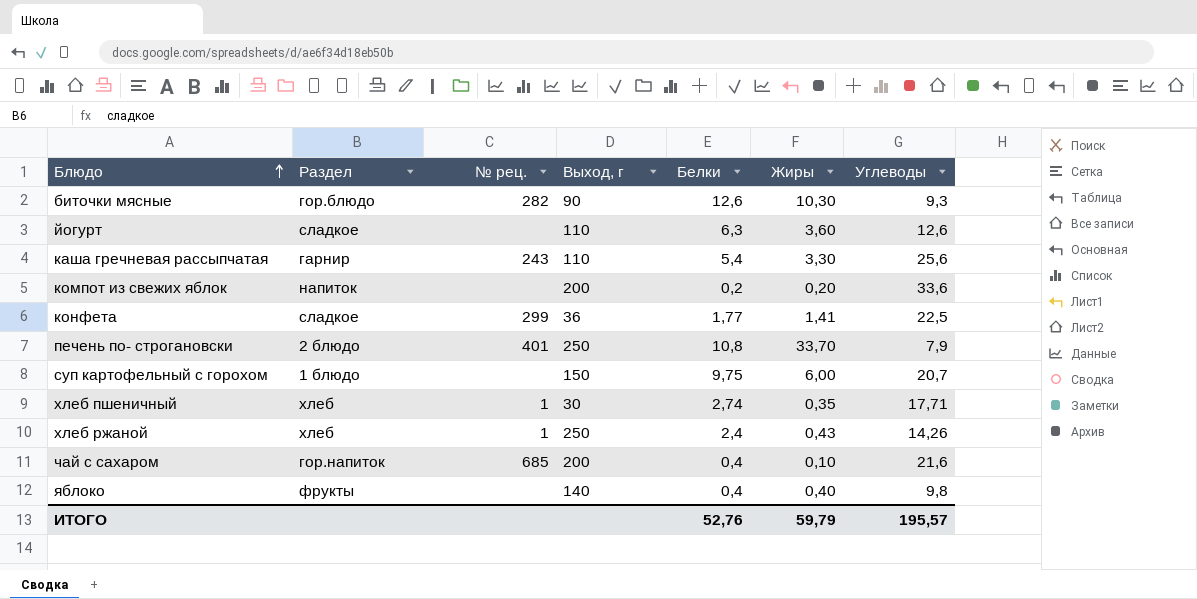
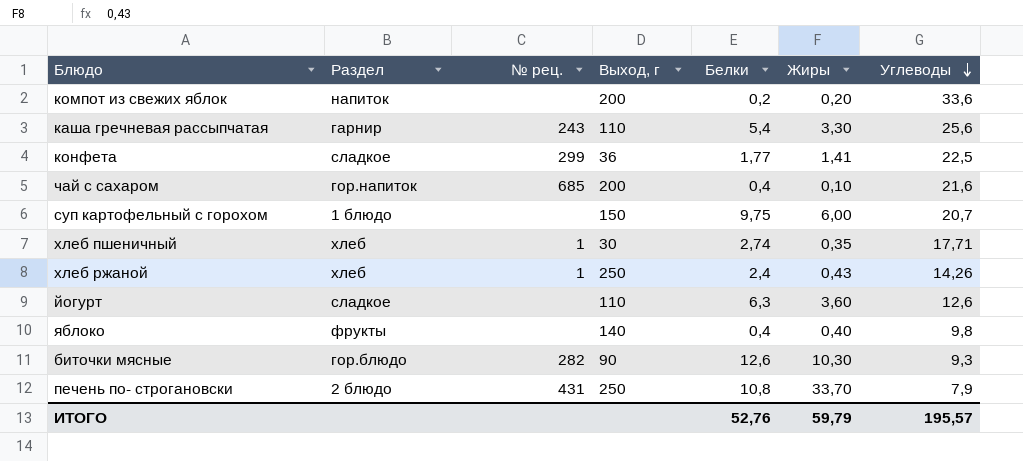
row order: Блюдо ascending -> Углеводы descending
печень по- строгановски | № рец.: 401 -> 431

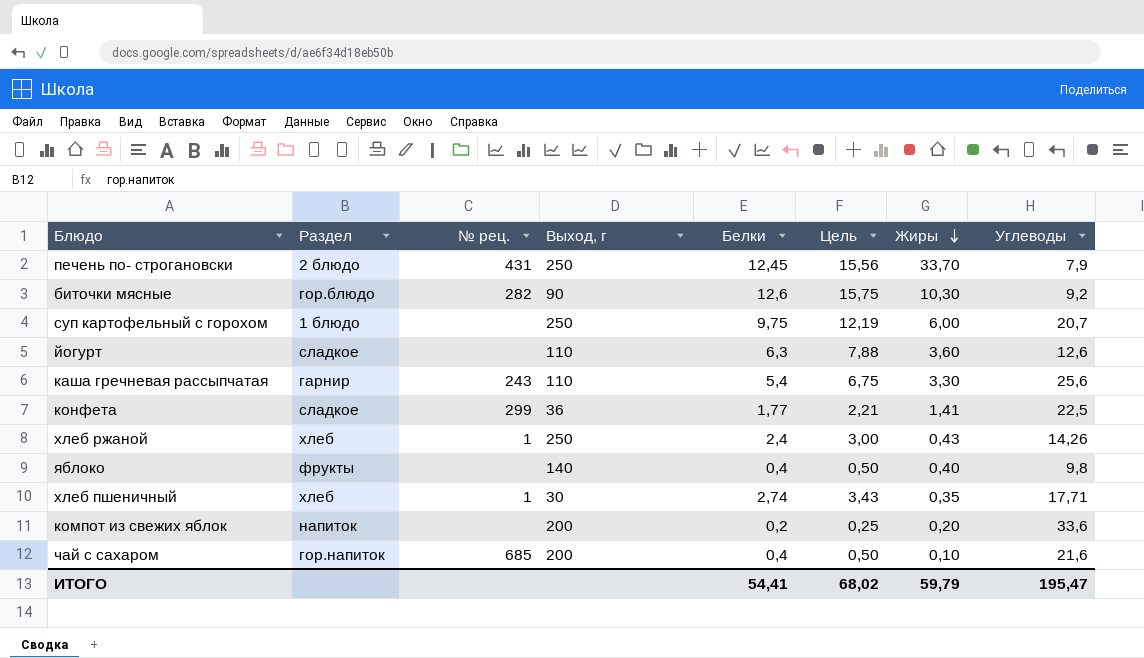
row order: Углеводы descending -> Жиры descending
column Цель | formula: none -> [Белки] * 1,25
печень по- строгановски | Белки: 10,8 -> 12,45
биточки мясные | Углеводы: 9,3 -> 9,2
суп картофельный с горохом | Выход, г: 150 -> 250
ИТОГО | Белки: 52,76 -> 54,41
ИТОГО | Углеводы: 195,57 -> 195,47

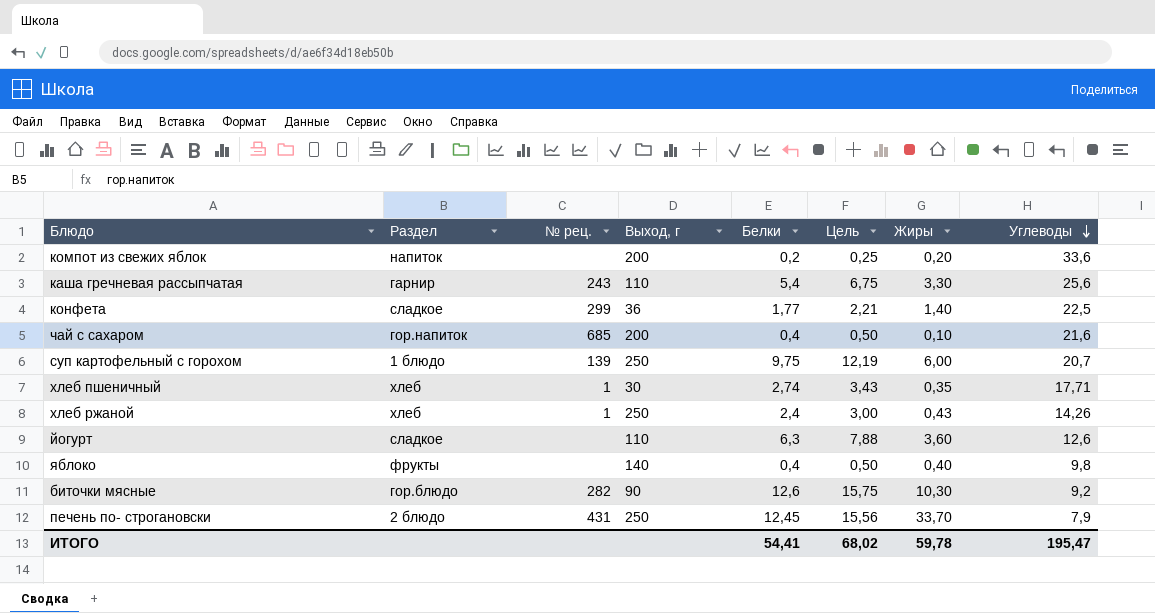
row order: Жиры descending -> Углеводы descending
конфета | Жиры: 1,41 -> 1,40
суп картофельный с горохом | № рец.: none -> 139
ИТОГО | Жиры: 59,79 -> 59,78

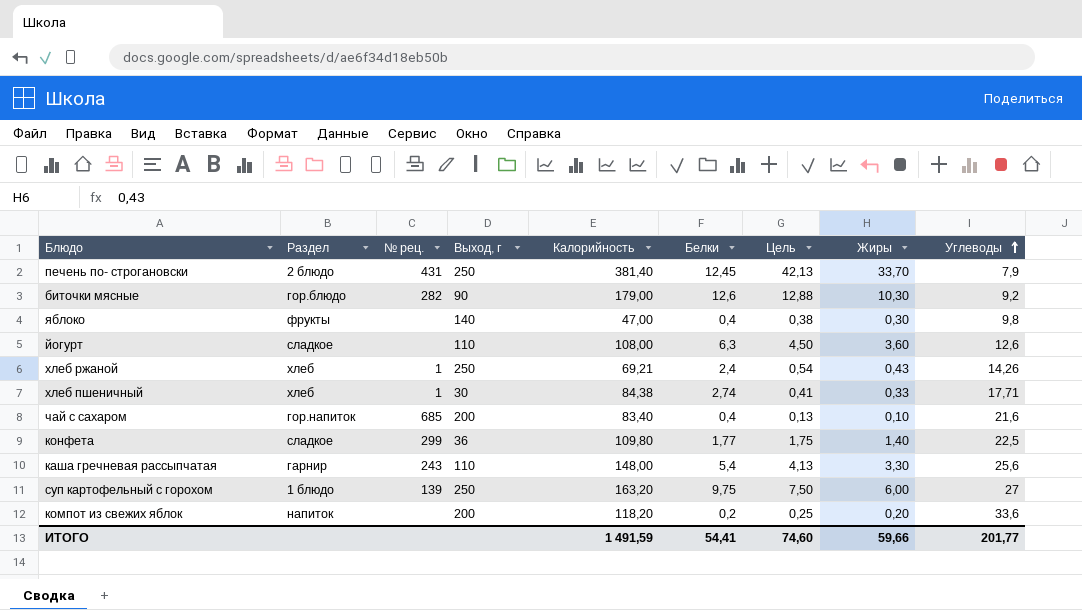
row order: Углеводы descending -> Углеводы ascending
column Калорийность | position: none -> 5
column Цель | formula: [Белки] * 1,25 -> [Жиры] * 1,25
яблоко | Жиры: 0,40 -> 0,30
хлеб пшеничный | Жиры: 0,35 -> 0,33
суп картофельный с горохом | Углеводы: 20,7 -> 27
ИТОГО | Цель: 68,02 -> 74,60
ИТОГО | Жиры: 59,78 -> 59,66
ИТОГО | Углеводы: 195,47 -> 201,77

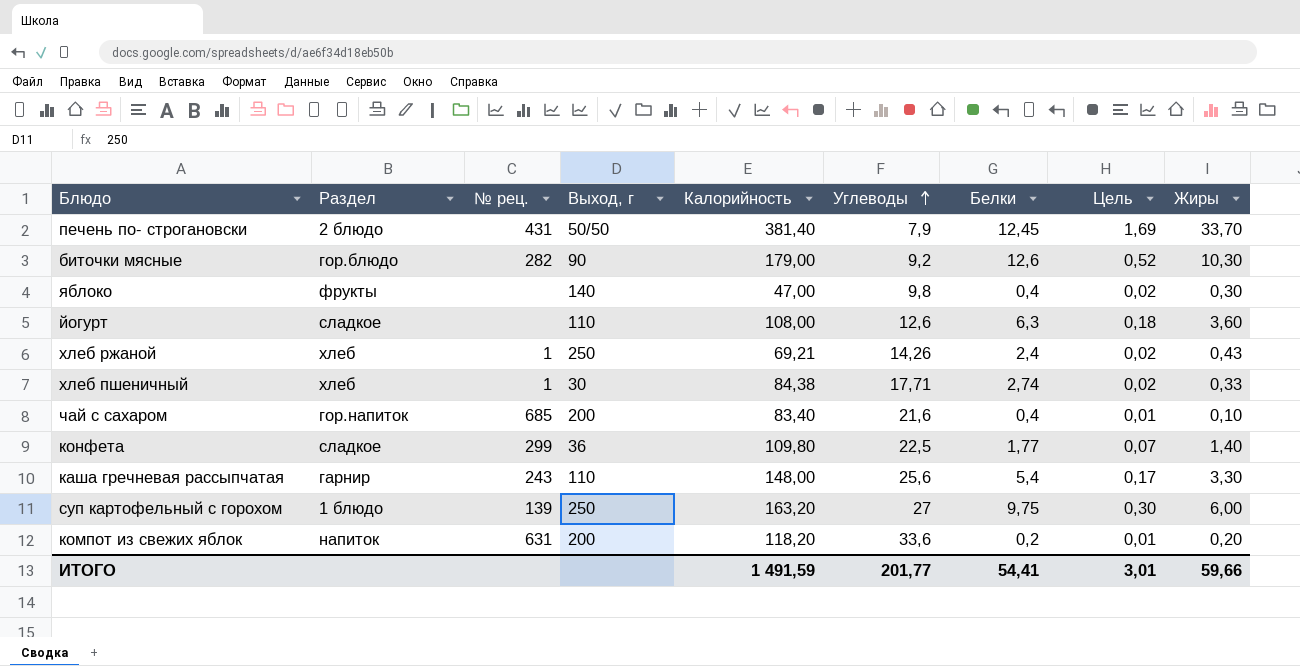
column Углеводы | position: 9 -> 6
column Цель | formula: [Жиры] * 1,25 -> [Жиры] * 0,05
печень по- строгановски | Выход, г: 250 -> 50/50
компот из свежих яблок | № рец.: none -> 631
ИТОГО | Цель: 74,60 -> 3,01

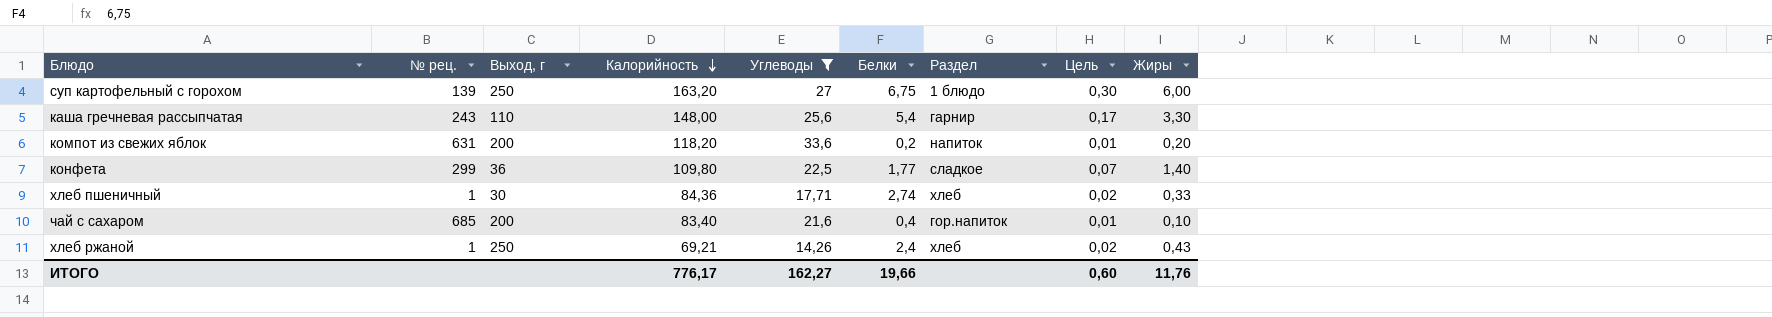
filter: none -> Углеводы >= 14,26
row order: Углеводы ascending -> Калорийность descending
column Раздел | position: 2 -> 7
суп картофельный с горохом | Белки: 9,75 -> 6,75
хлеб пшеничный | Калорийность: 84,38 -> 84,36
ИТОГО | Калорийность: 1 491,59 -> 776,17
ИТОГО | Углеводы: 201,77 -> 162,27
ИТОГО | Белки: 54,41 -> 19,66
ИТОГО | Цель: 3,01 -> 0,60
ИТОГО | Жиры: 59,66 -> 11,76

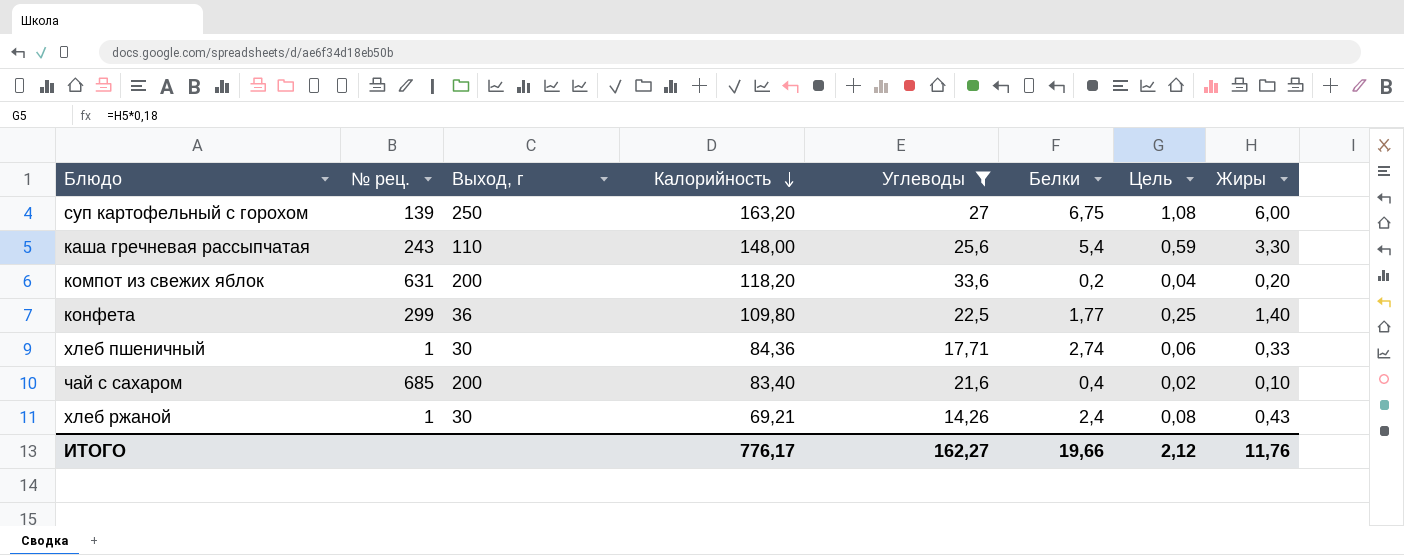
column Раздел | position: 7 -> none
column Цель | formula: [Жиры] * 0,05 -> [Жиры] * 0,18
хлеб ржаной | Выход, г: 250 -> 30
ИТОГО | Цель: 0,60 -> 2,12

